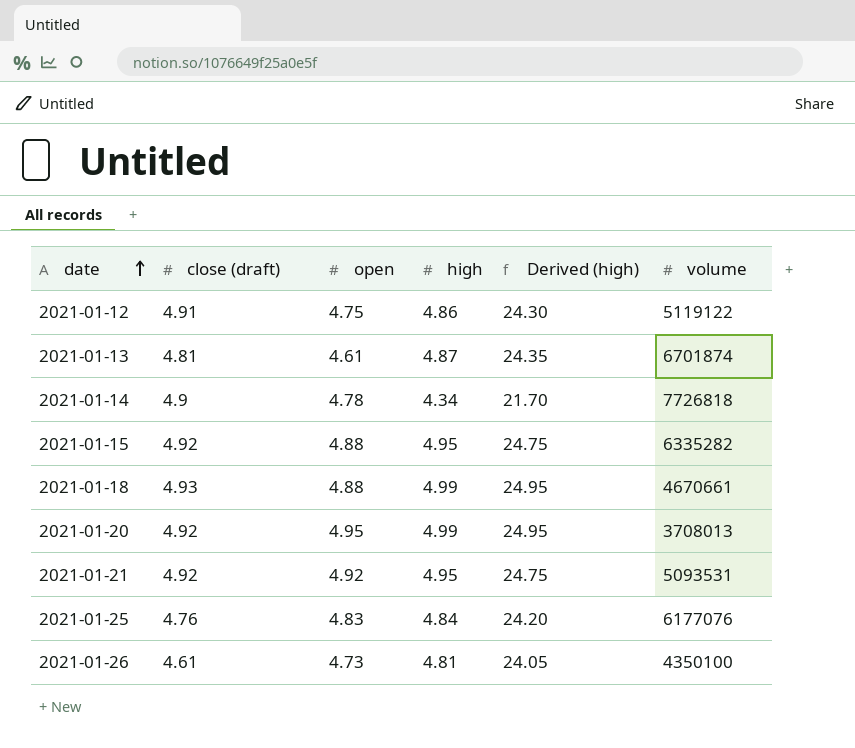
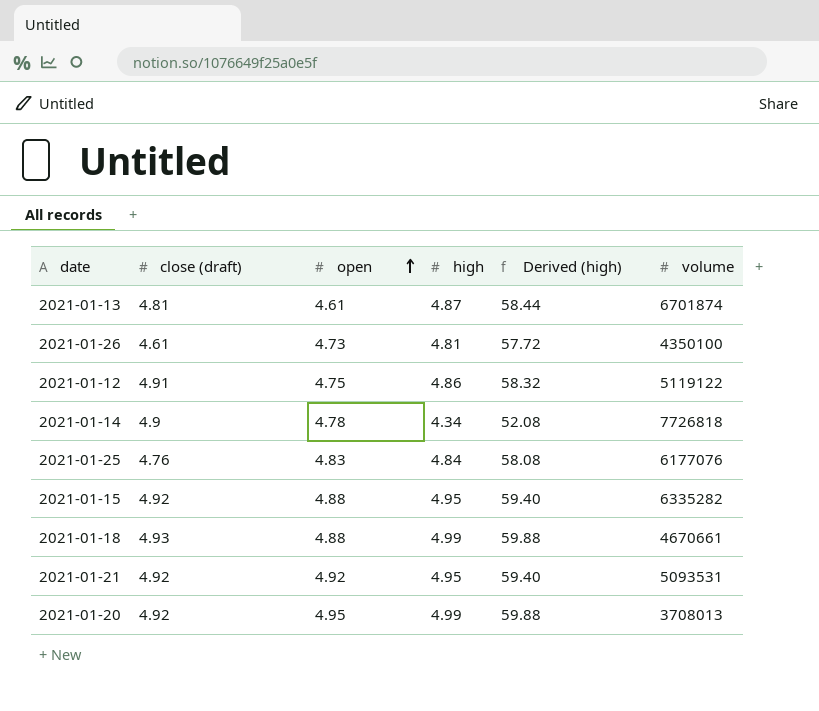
row order: date ascending -> open ascending
column Derived (high) | formula: [high] * 5 -> [high] * 12

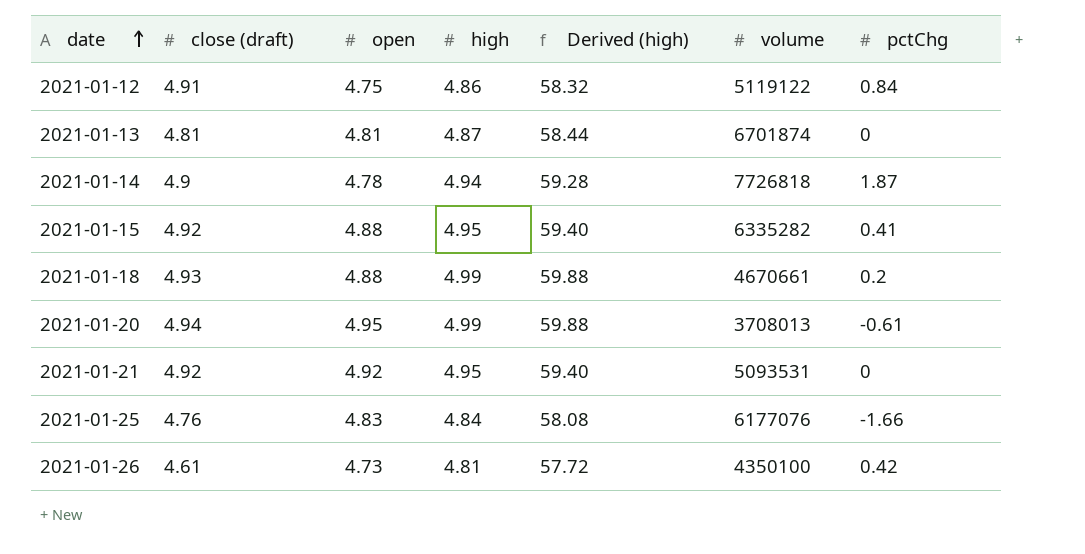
row order: open ascending -> date ascending
column pctChg | position: none -> 7
2021-01-13 | open: 4.61 -> 4.81
2021-01-14 | high: 4.34 -> 4.94
2021-01-14 | Derived (high): 52.08 -> 59.28
2021-01-20 | close (draft): 4.92 -> 4.94

